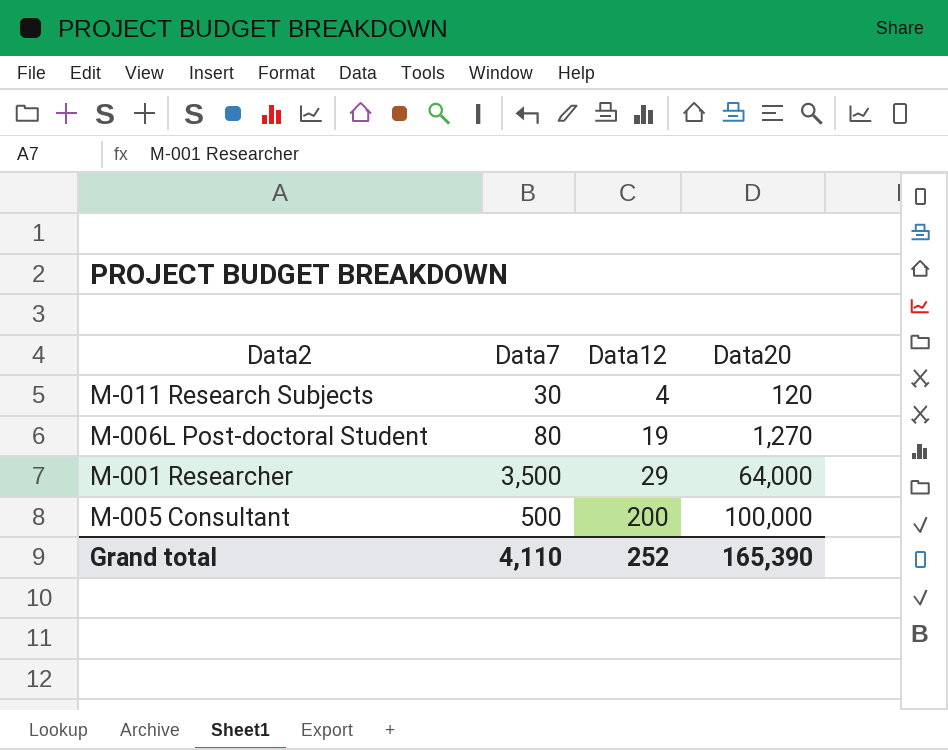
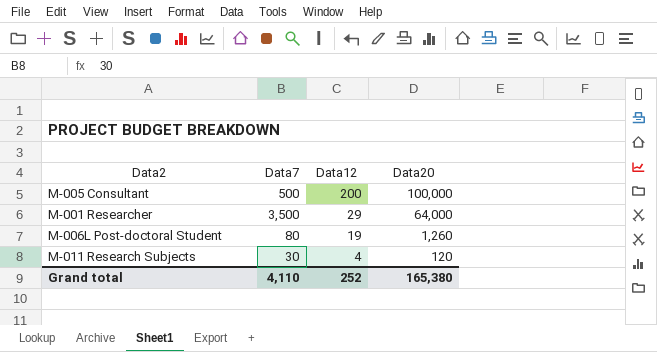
row order: Data12 ascending -> Data12 descending
M-006L Post-doctoral Student | Data20: 1,270 -> 1,260
Grand total | Data20: 165,390 -> 165,380

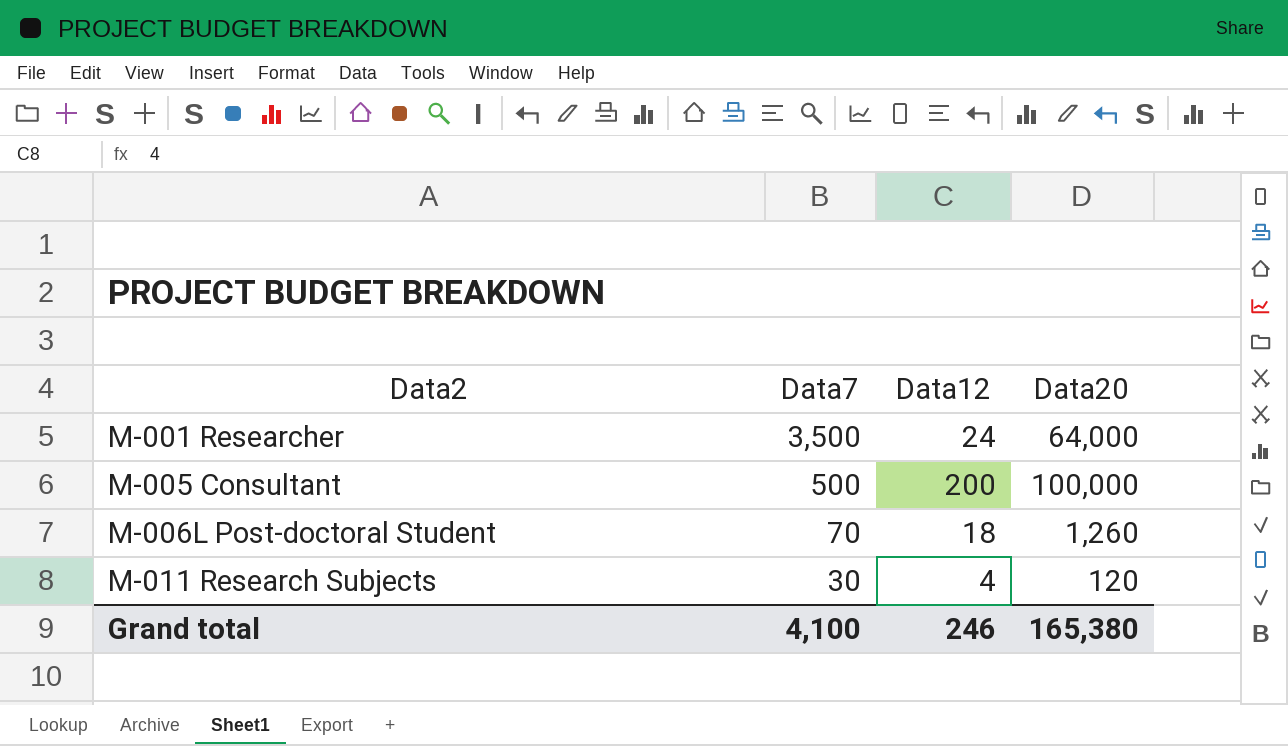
row order: Data12 descending -> Data2 ascending
M-001 Researcher | Data12: 29 -> 24
M-006L Post-doctoral Student | Data7: 80 -> 70
M-006L Post-doctoral Student | Data12: 19 -> 18
Grand total | Data7: 4,110 -> 4,100
Grand total | Data12: 252 -> 246

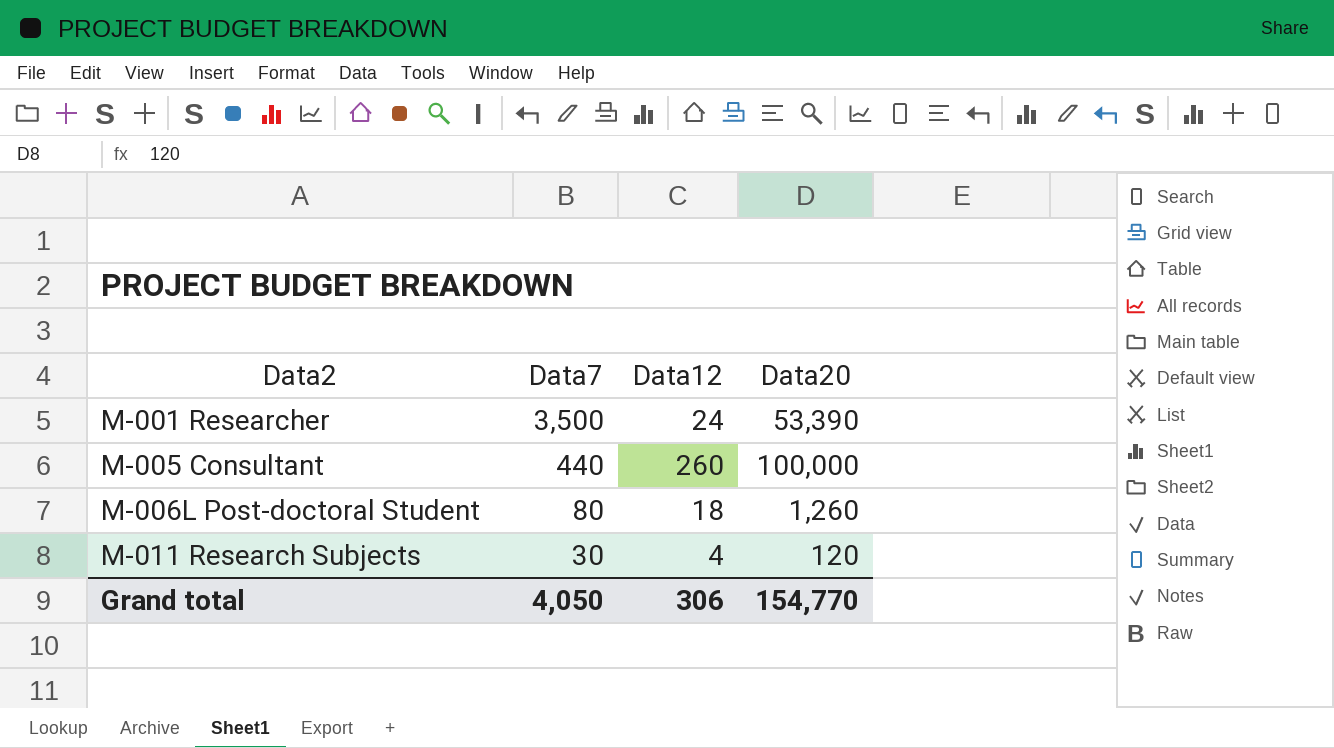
M-001 Researcher | Data20: 64,000 -> 53,390
M-005 Consultant | Data7: 500 -> 440
M-005 Consultant | Data12: 200 -> 260
M-006L Post-doctoral Student | Data7: 70 -> 80
Grand total | Data7: 4,100 -> 4,050
Grand total | Data12: 246 -> 306
Grand total | Data20: 165,380 -> 154,770

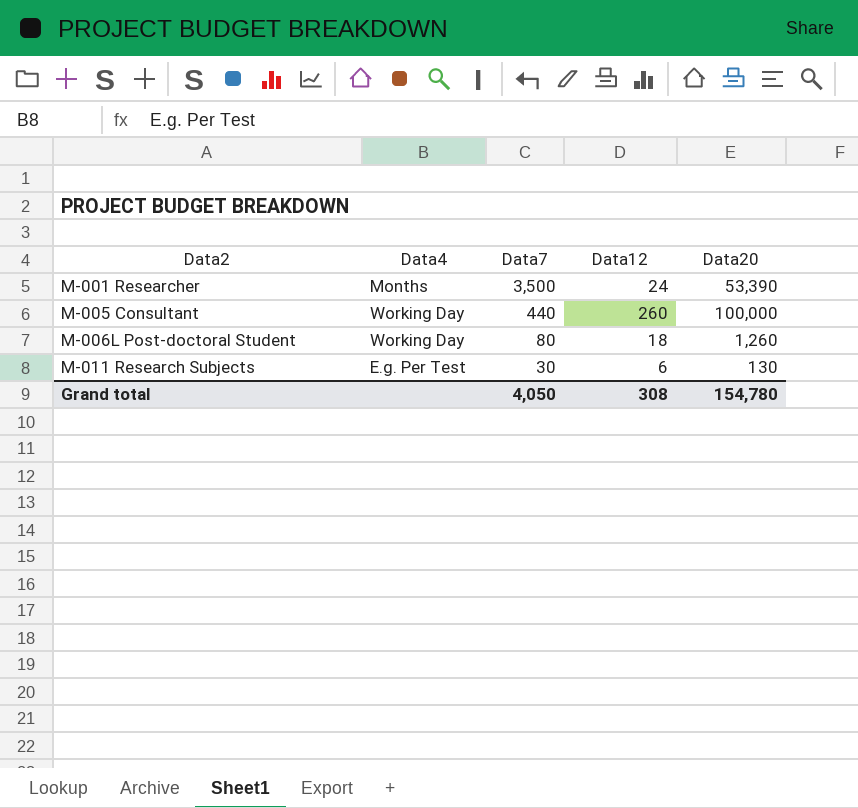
column Data4 | position: none -> 2
M-011 Research Subjects | Data12: 4 -> 6
M-011 Research Subjects | Data20: 120 -> 130
Grand total | Data12: 306 -> 308
Grand total | Data20: 154,770 -> 154,780

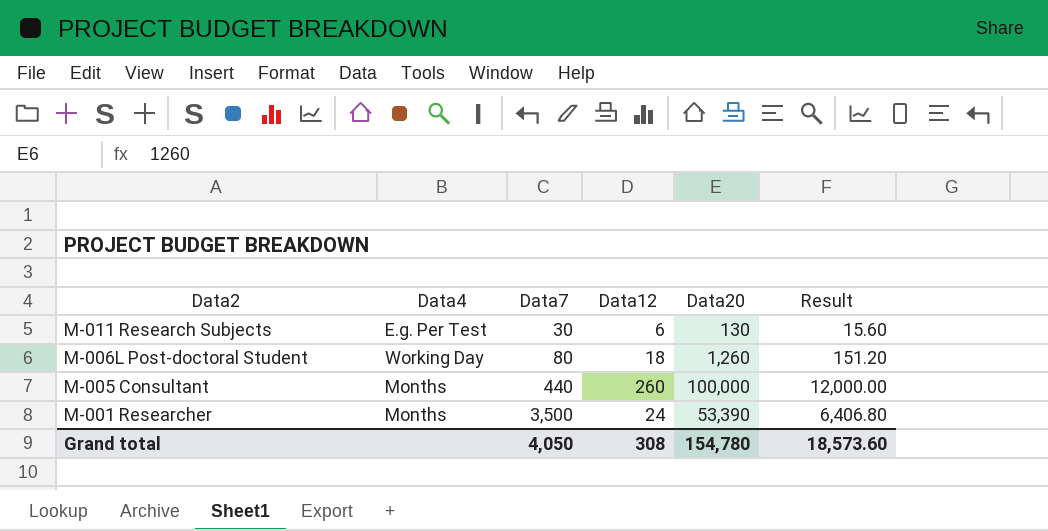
row order: Data2 ascending -> Data2 descending
column Result | formula: none -> [Data20] * 0.12
M-005 Consultant | Data4: Working Day -> Months

